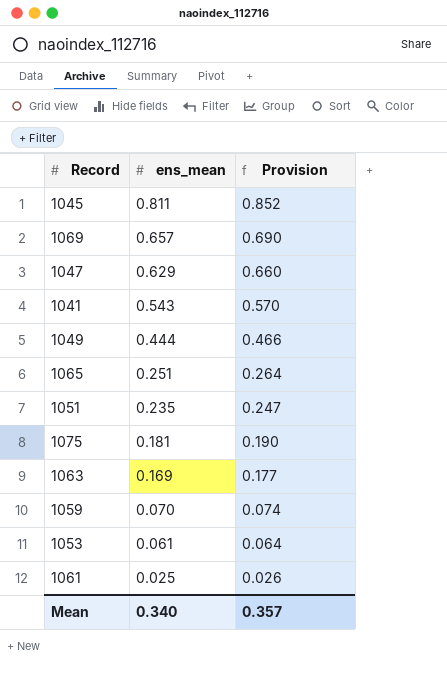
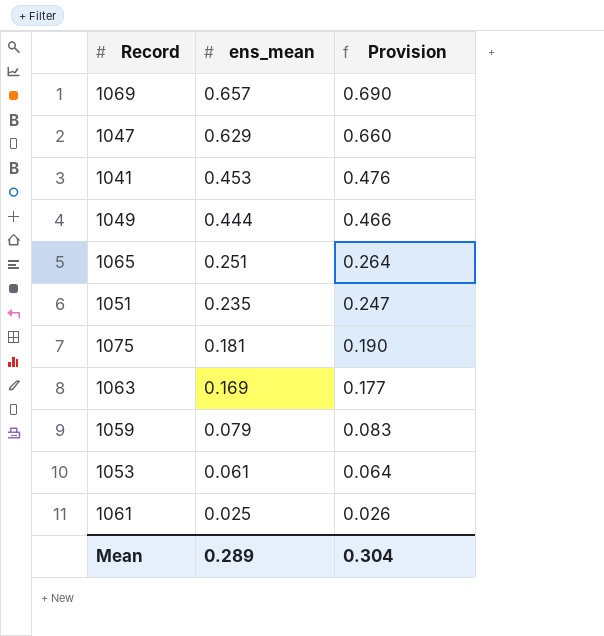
row 1045: 0.811 | 0.852 -> none
1041 | ens_mean: 0.543 -> 0.453
1041 | Provision: 0.570 -> 0.476
1059 | ens_mean: 0.070 -> 0.079
1059 | Provision: 0.074 -> 0.083
Mean | ens_mean: 0.340 -> 0.289
Mean | Provision: 0.357 -> 0.304

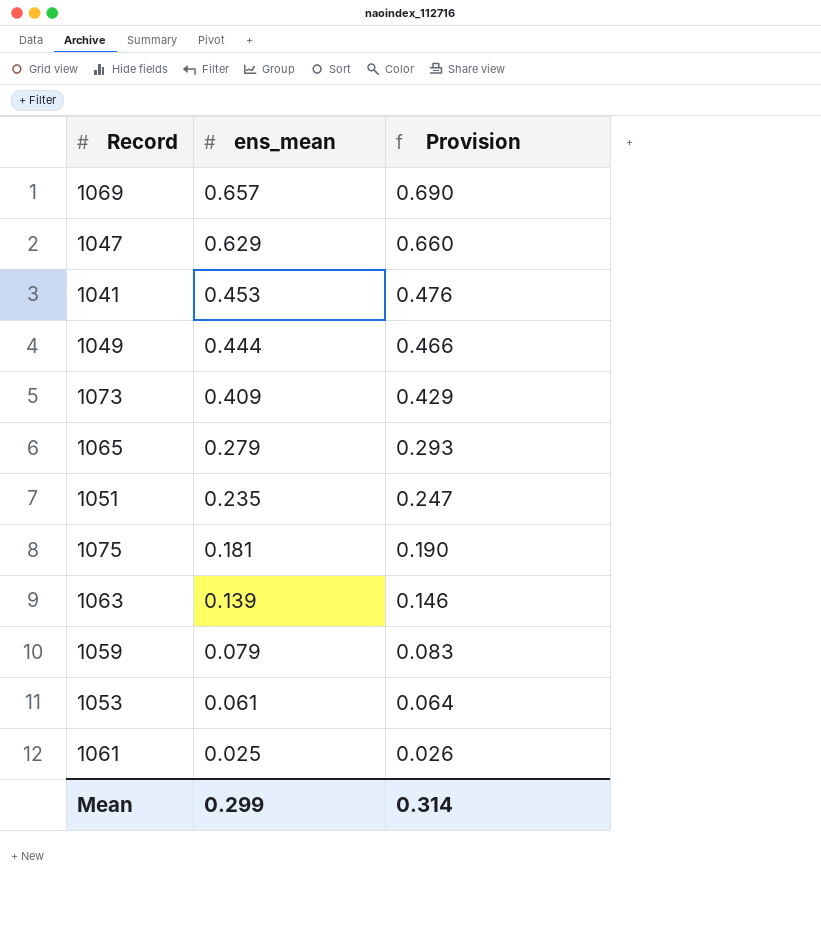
row 1073: none -> 0.409 | 0.429
1065 | ens_mean: 0.251 -> 0.279
1065 | Provision: 0.264 -> 0.293
1063 | ens_mean: 0.169 -> 0.139
1063 | Provision: 0.177 -> 0.146
Mean | ens_mean: 0.289 -> 0.299
Mean | Provision: 0.304 -> 0.314

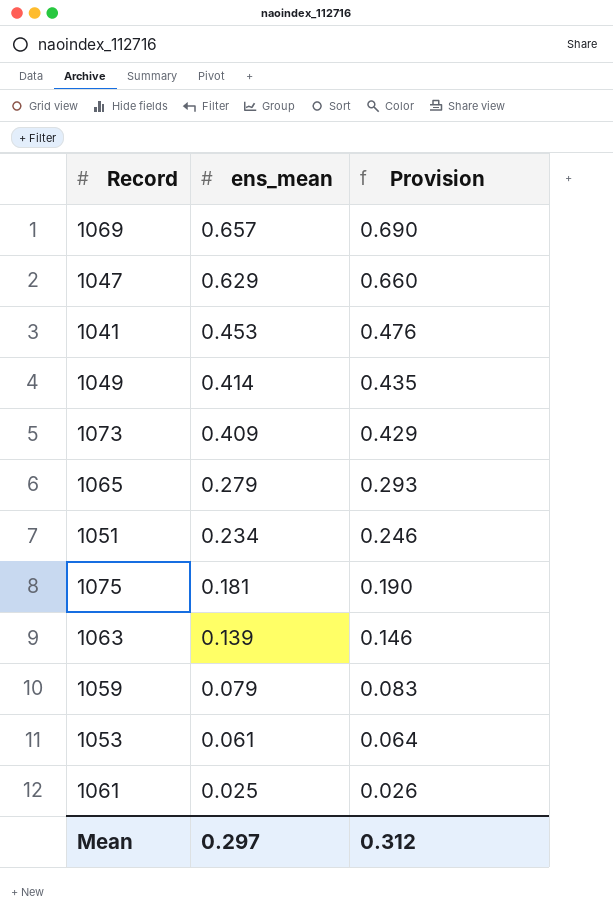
1049 | ens_mean: 0.444 -> 0.414
1049 | Provision: 0.466 -> 0.435
1051 | ens_mean: 0.235 -> 0.234
1051 | Provision: 0.247 -> 0.246
Mean | ens_mean: 0.299 -> 0.297
Mean | Provision: 0.314 -> 0.312

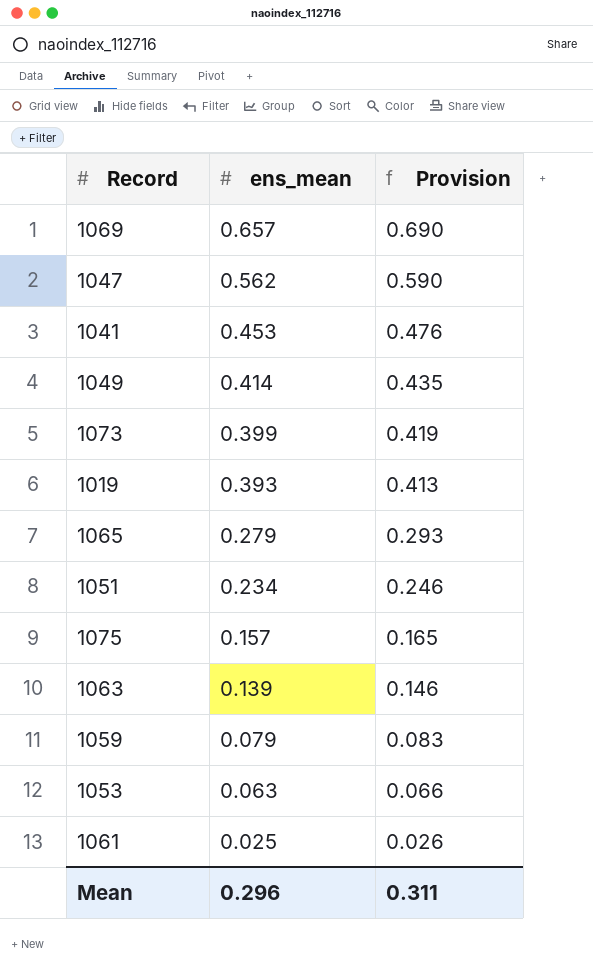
1047 | ens_mean: 0.629 -> 0.562
1047 | Provision: 0.660 -> 0.590
1073 | ens_mean: 0.409 -> 0.399
1073 | Provision: 0.429 -> 0.419
row 1019: none -> 0.393 | 0.413
1075 | ens_mean: 0.181 -> 0.157
1075 | Provision: 0.190 -> 0.165
1053 | ens_mean: 0.061 -> 0.063
1053 | Provision: 0.064 -> 0.066
Mean | ens_mean: 0.297 -> 0.296
Mean | Provision: 0.312 -> 0.311

